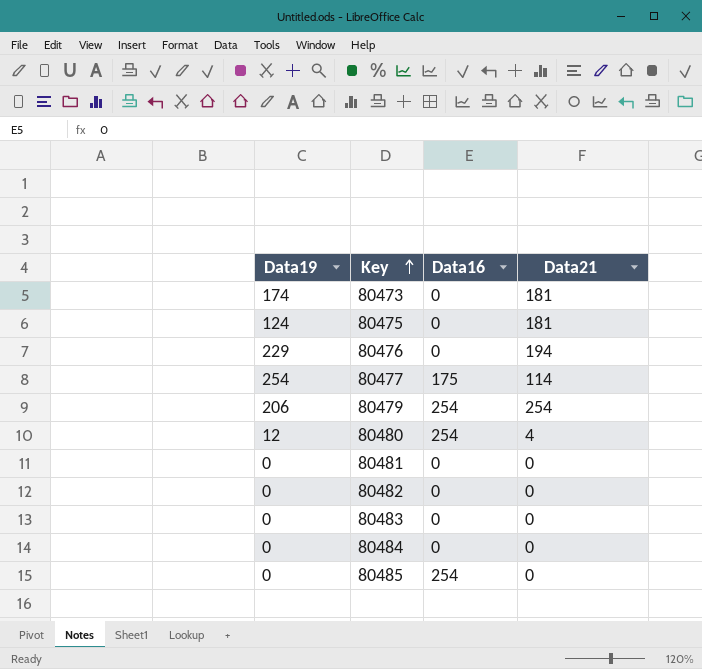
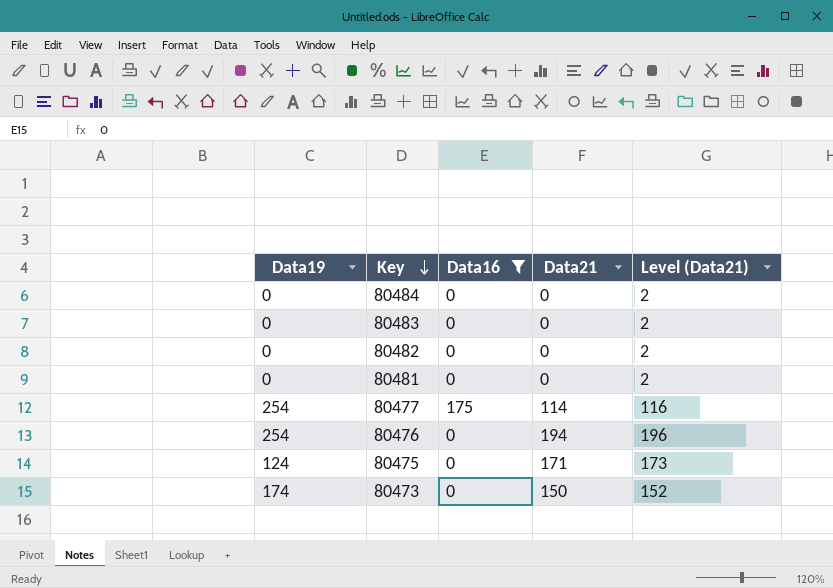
filter: none -> Data16 != 254
row order: Key ascending -> Key descending
column Level (Data21) | formula: none -> [Data21] + 2
80476 | Data19: 229 -> 254
80475 | Data21: 181 -> 171
80473 | Data21: 181 -> 150

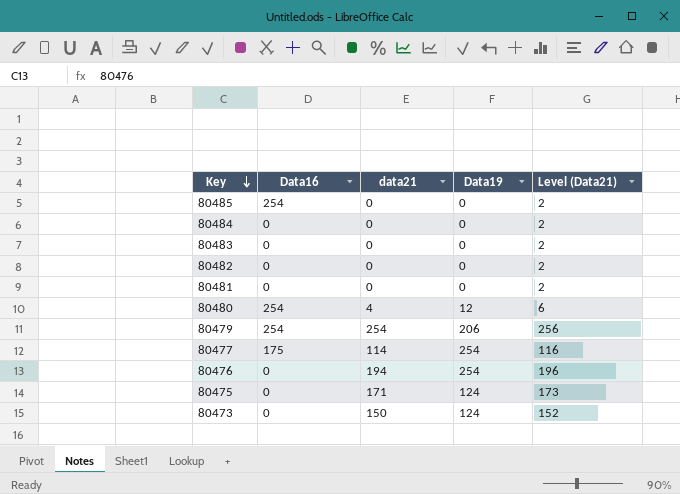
filter: Data16 != 254 -> none
column name: Data21 -> data21
column Data19 | position: 1 -> 4
80473 | Data19: 174 -> 124

